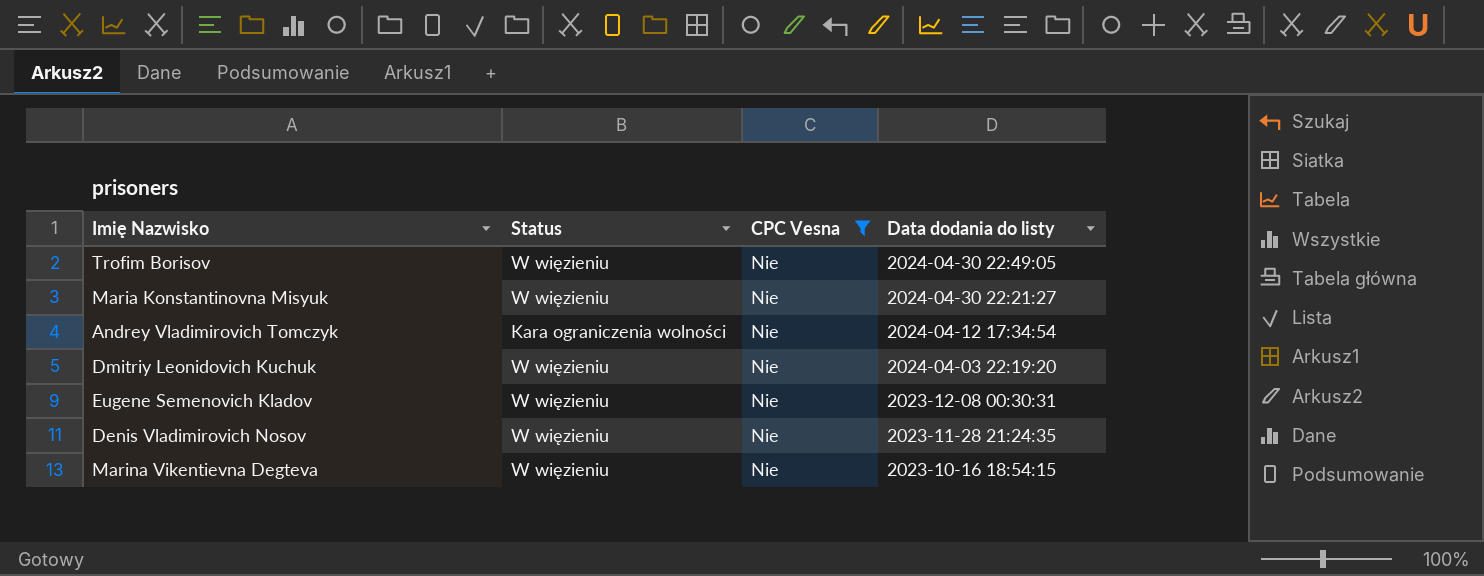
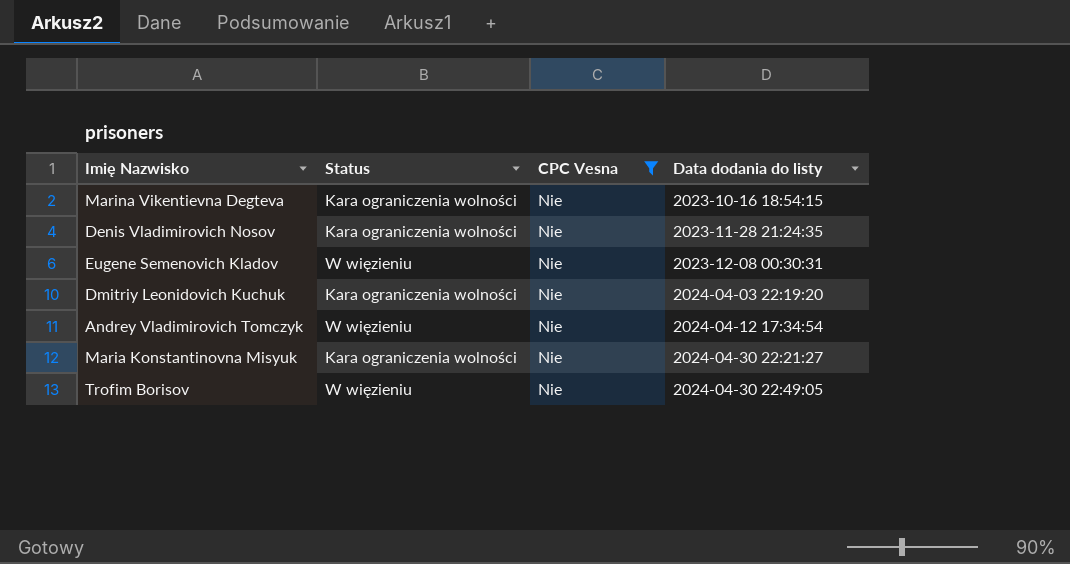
row order: Data dodania do listy descending -> Data dodania do listy ascending
Marina Vikentievna Degteva | Status: W więzieniu -> Kara ograniczenia wolności
Denis Vladimirovich Nosov | Status: W więzieniu -> Kara ograniczenia wolności
Dmitriy Leonidovich Kuchuk | Status: W więzieniu -> Kara ograniczenia wolności
Andrey Vladimirovich Tomczyk | Status: Kara ograniczenia wolności -> W więzieniu
Maria Konstantinovna Misyuk | Status: W więzieniu -> Kara ograniczenia wolności

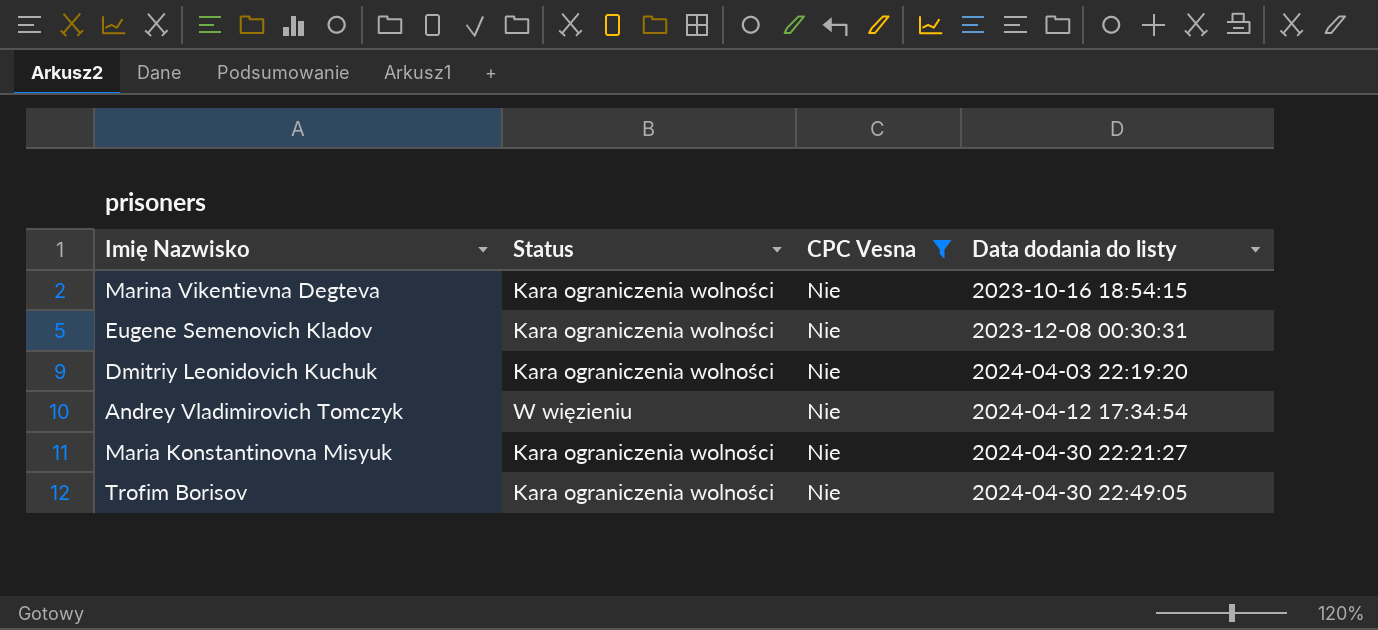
row Denis Vladimirovich Nosov: Kara ograniczenia wolności | Nie | 2023-11-28 21:24:35 -> none
Eugene Semenovich Kladov | Status: W więzieniu -> Kara ograniczenia wolności
Trofim Borisov | Status: W więzieniu -> Kara ograniczenia wolności

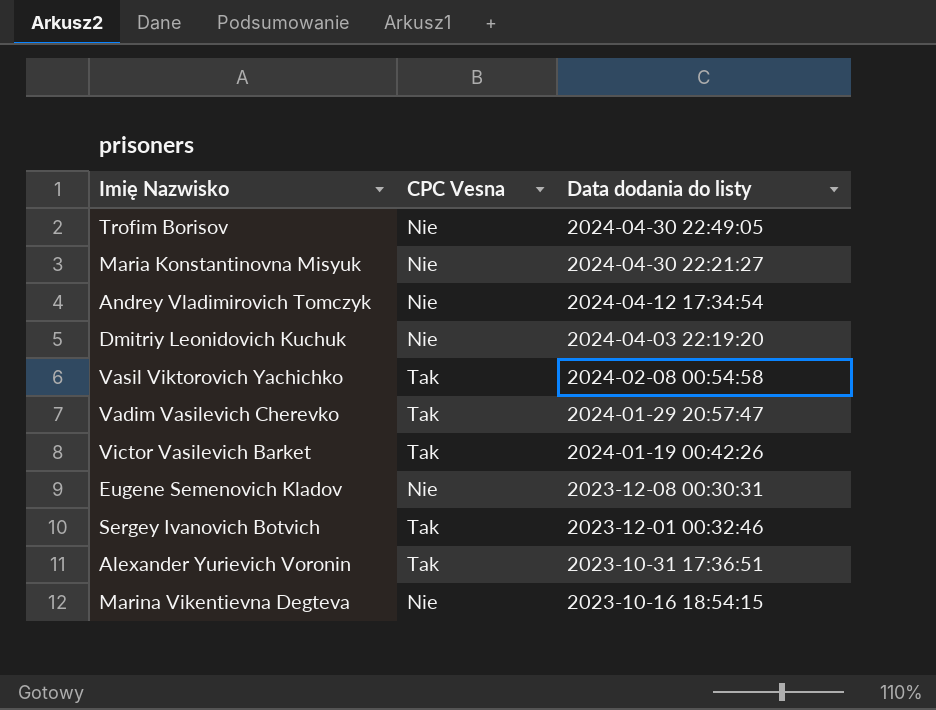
filter: CPC Vesna = Nie -> none
row order: Data dodania do listy ascending -> Data dodania do listy descending
column Status | position: 2 -> none

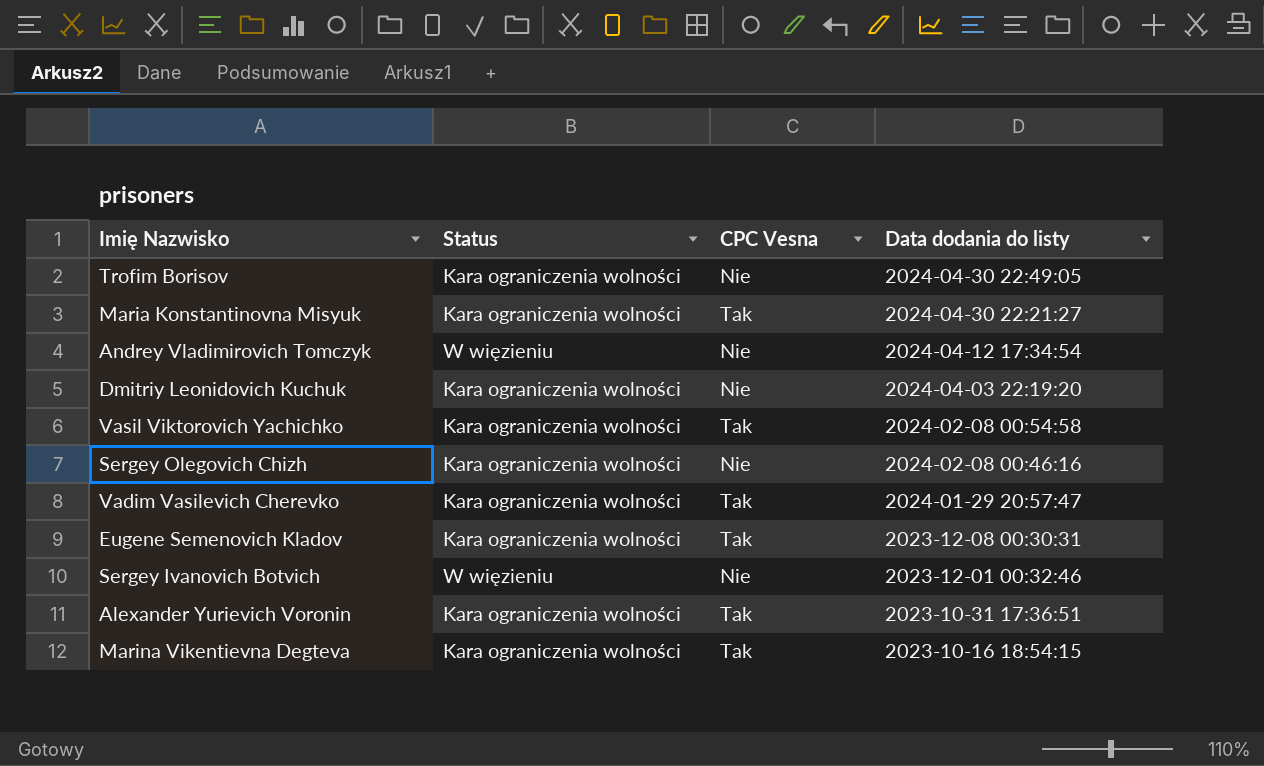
column Status | position: none -> 2
row Victor Vasilevich Barket: Tak | 2024-01-19 00:42:26 -> none
Maria Konstantinovna Misyuk | CPC Vesna: Nie -> Tak
row Sergey Olegovich Chizh: none -> Kara ograniczenia wolności | Nie | 2024-02-08 00:46:16
Eugene Semenovich Kladov | CPC Vesna: Nie -> Tak
Sergey Ivanovich Botvich | CPC Vesna: Tak -> Nie
Marina Vikentievna Degteva | CPC Vesna: Nie -> Tak

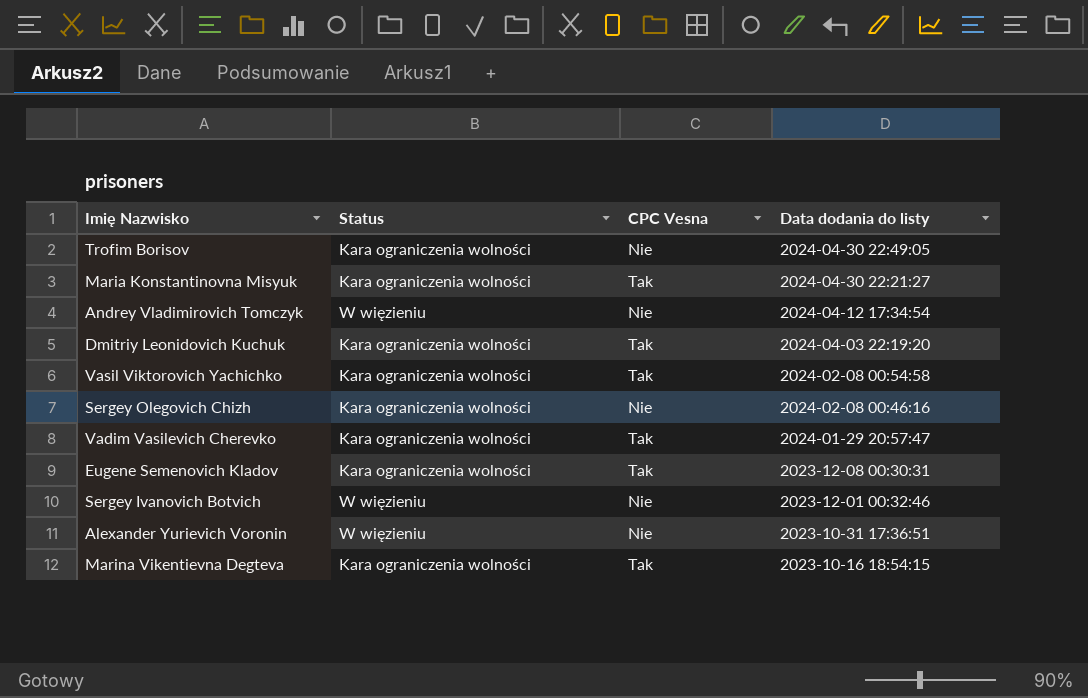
Dmitriy Leonidovich Kuchuk | CPC Vesna: Nie -> Tak
Alexander Yurievich Voronin | Status: Kara ograniczenia wolności -> W więzieniu
Alexander Yurievich Voronin | CPC Vesna: Tak -> Nie

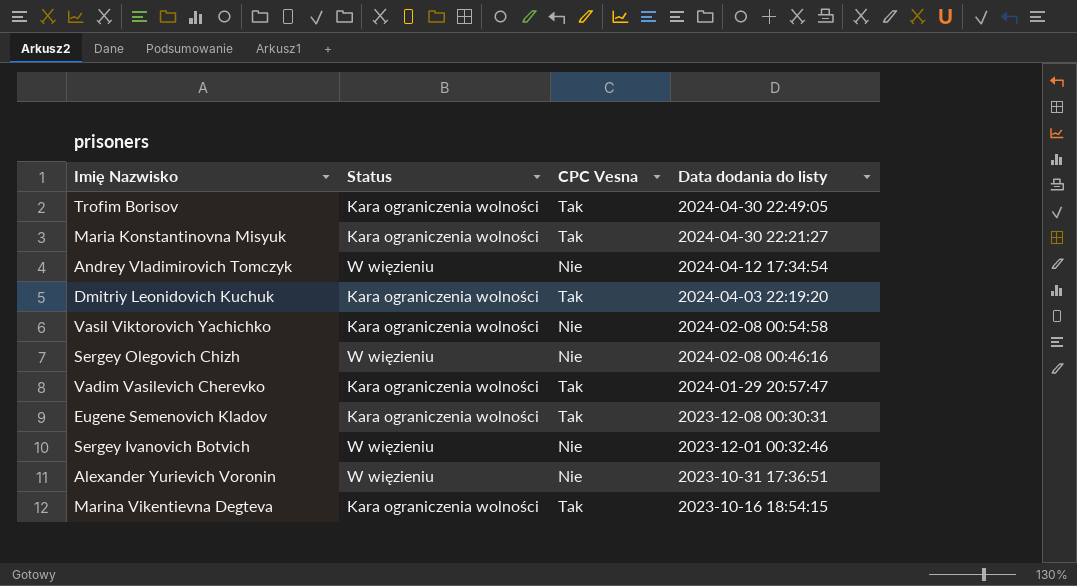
Trofim Borisov | CPC Vesna: Nie -> Tak
Vasil Viktorovich Yachichko | CPC Vesna: Tak -> Nie
Sergey Olegovich Chizh | Status: Kara ograniczenia wolności -> W więzieniu

